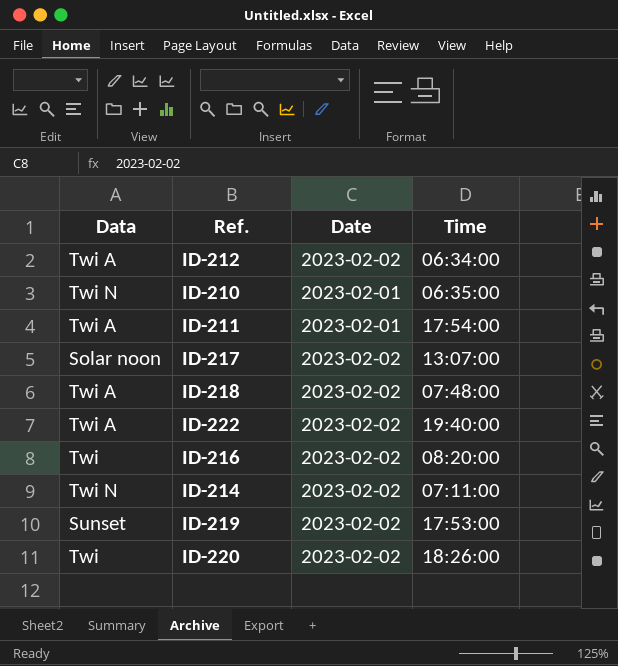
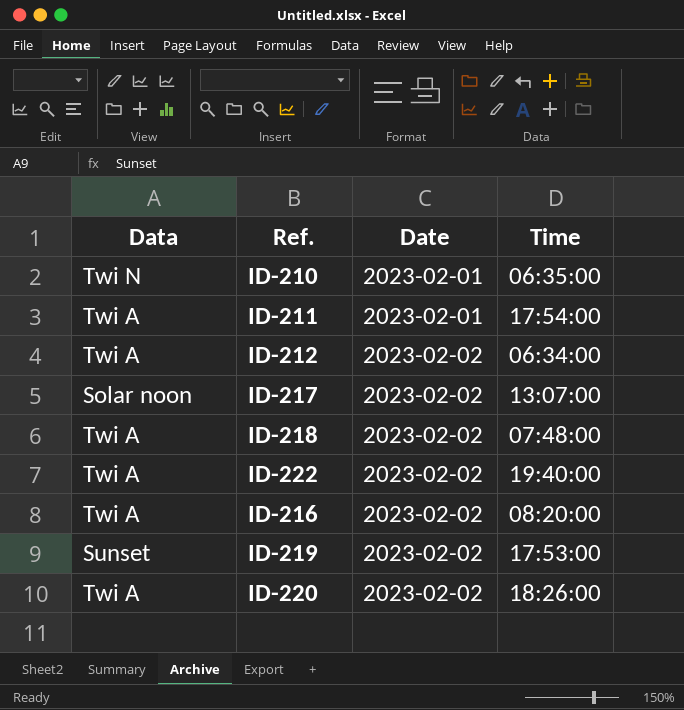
row order: none -> Date ascending
row ID-214: Twi N | 2023-02-02 | 07:11:00 -> none
ID-216 | Data: Twi -> Twi A
ID-220 | Data: Twi -> Twi A

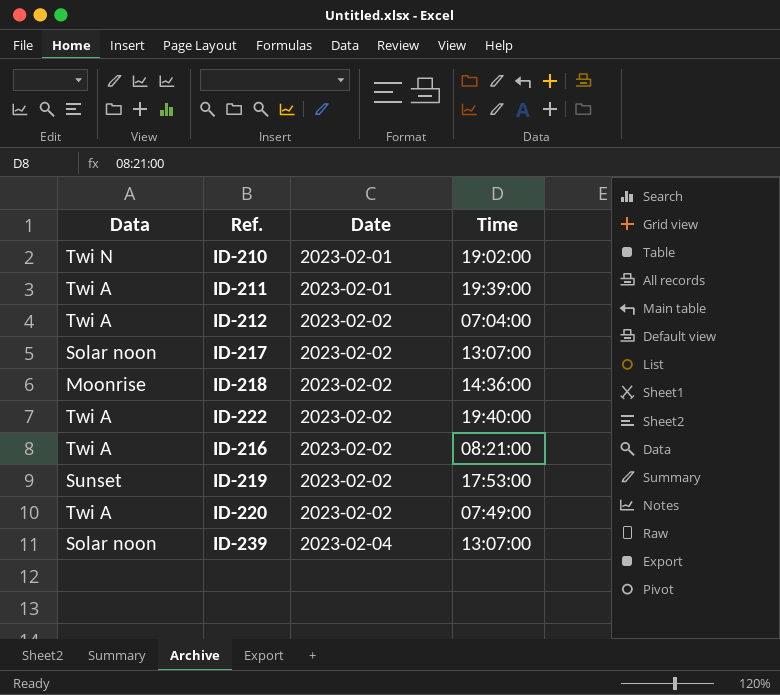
ID-210 | Time: 06:35:00 -> 19:02:00
ID-211 | Time: 17:54:00 -> 19:39:00
ID-212 | Time: 06:34:00 -> 07:04:00
ID-218 | Data: Twi A -> Moonrise
ID-218 | Time: 07:48:00 -> 14:36:00
ID-216 | Time: 08:20:00 -> 08:21:00
ID-220 | Time: 18:26:00 -> 07:49:00
row ID-239: none -> Solar noon | 2023-02-04 | 13:07:00

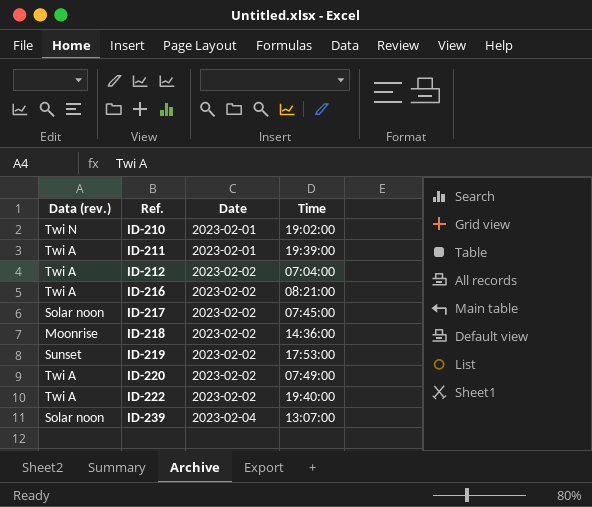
row order: Date ascending -> Ref. ascending
column name: Data -> Data (rev.)
ID-217 | Time: 13:07:00 -> 07:45:00

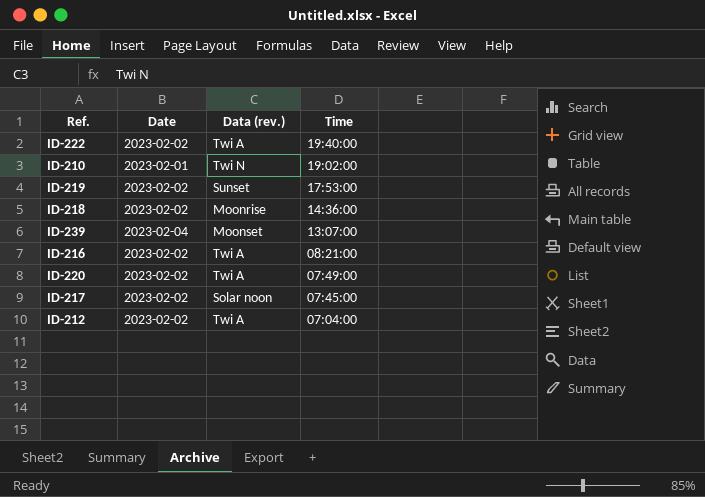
row order: Ref. ascending -> Time descending
column Data (rev.) | position: 1 -> 3
row ID-211: Twi A | 2023-02-01 | 19:39:00 -> none
ID-239 | Data (rev.): Solar noon -> Moonset

